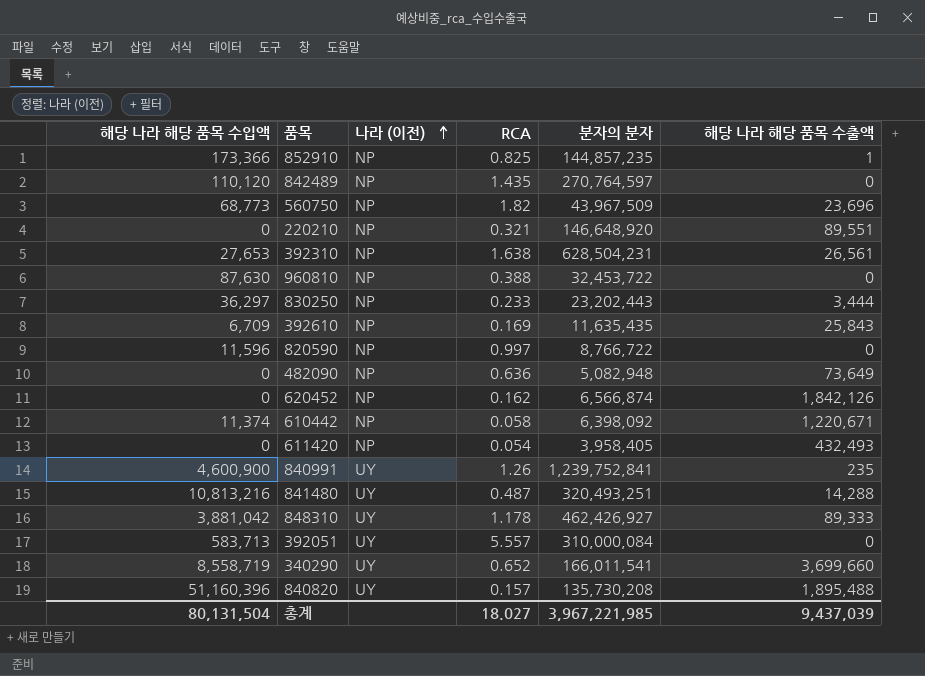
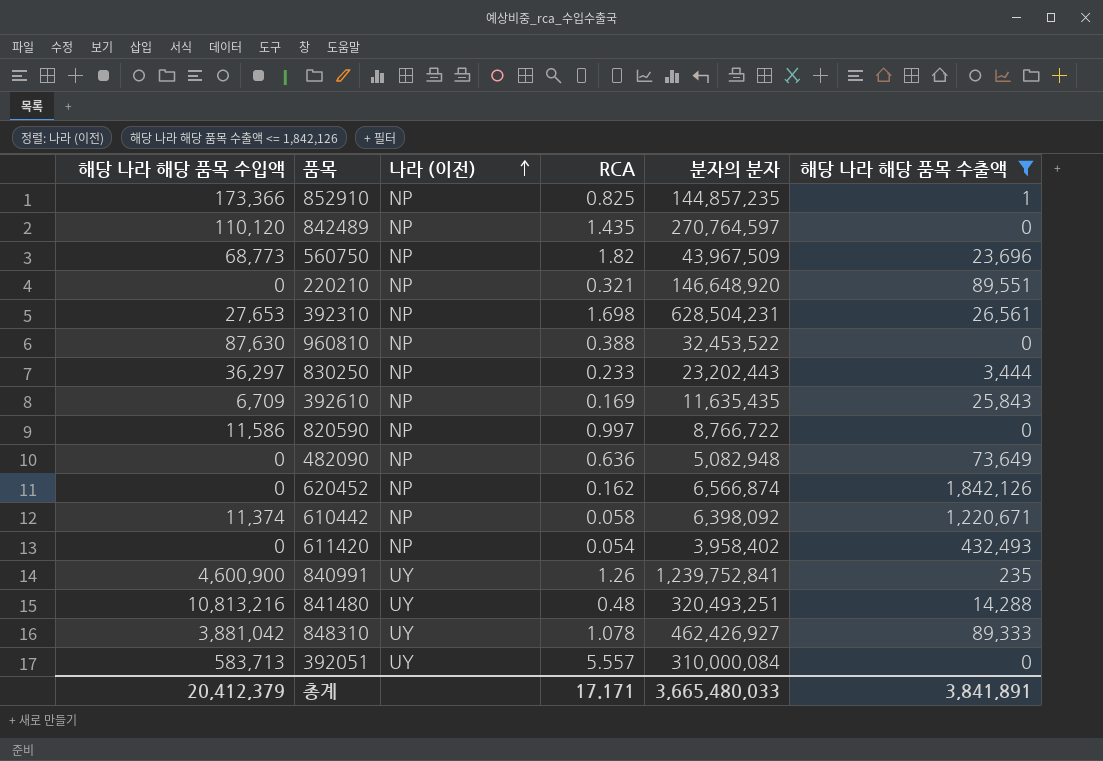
filter: none -> 해당 나라 해당 품목 수출액 <= 1,842,126
392310 | RCA: 1.638 -> 1.698
960810 | 분자의 분자: 32,453,722 -> 32,453,522
820590 | 해당 나라 해당 품목 수입액: 11,596 -> 11,586
611420 | 분자의 분자: 3,958,405 -> 3,958,402
841480 | RCA: 0.487 -> 0.48
848310 | RCA: 1.178 -> 1.078
총계 | 해당 나라 해당 품목 수입액: 80,131,504 -> 20,412,379
총계 | RCA: 18.027 -> 17.171
총계 | 분자의 분자: 3,967,221,985 -> 3,665,480,033
총계 | 해당 나라 해당 품목 수출액: 9,437,039 -> 3,841,891

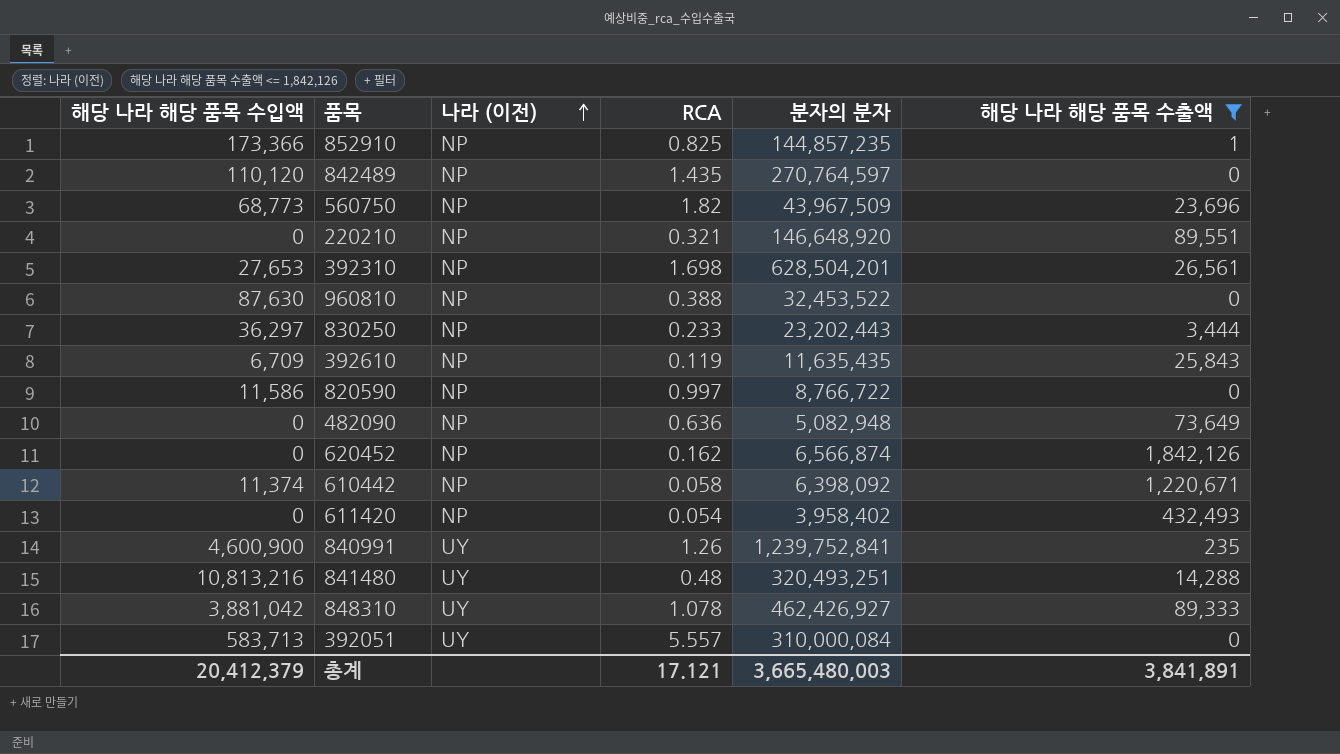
392310 | 분자의 분자: 628,504,231 -> 628,504,201
392610 | RCA: 0.169 -> 0.119
총계 | RCA: 17.171 -> 17.121
총계 | 분자의 분자: 3,665,480,033 -> 3,665,480,003

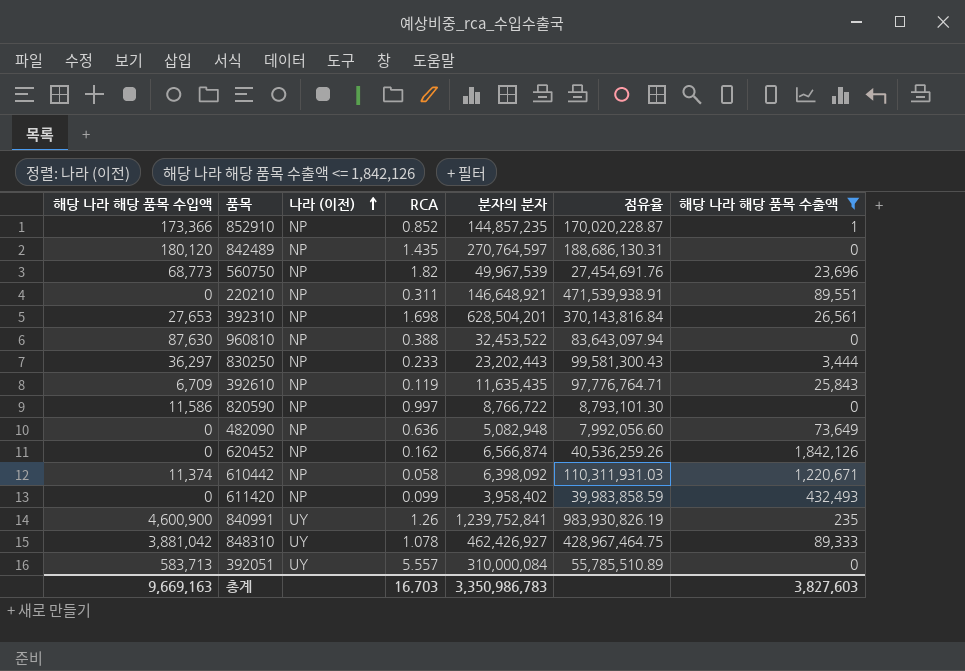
column 점유율 | formula: none -> [분자의 분자] / [RCA]
row 841480: 10,813,216 | UY | 0.48 | 320,493,251 | 14,288 -> none
852910 | RCA: 0.825 -> 0.852
842489 | 해당 나라 해당 품목 수입액: 110,120 -> 180,120
560750 | 분자의 분자: 43,967,509 -> 49,967,539
220210 | RCA: 0.321 -> 0.311
220210 | 분자의 분자: 146,648,920 -> 146,648,921
611420 | RCA: 0.054 -> 0.099
총계 | 해당 나라 해당 품목 수입액: 20,412,379 -> 9,669,163
총계 | RCA: 17.121 -> 16.703
총계 | 분자의 분자: 3,665,480,003 -> 3,350,986,783
총계 | 해당 나라 해당 품목 수출액: 3,841,891 -> 3,827,603

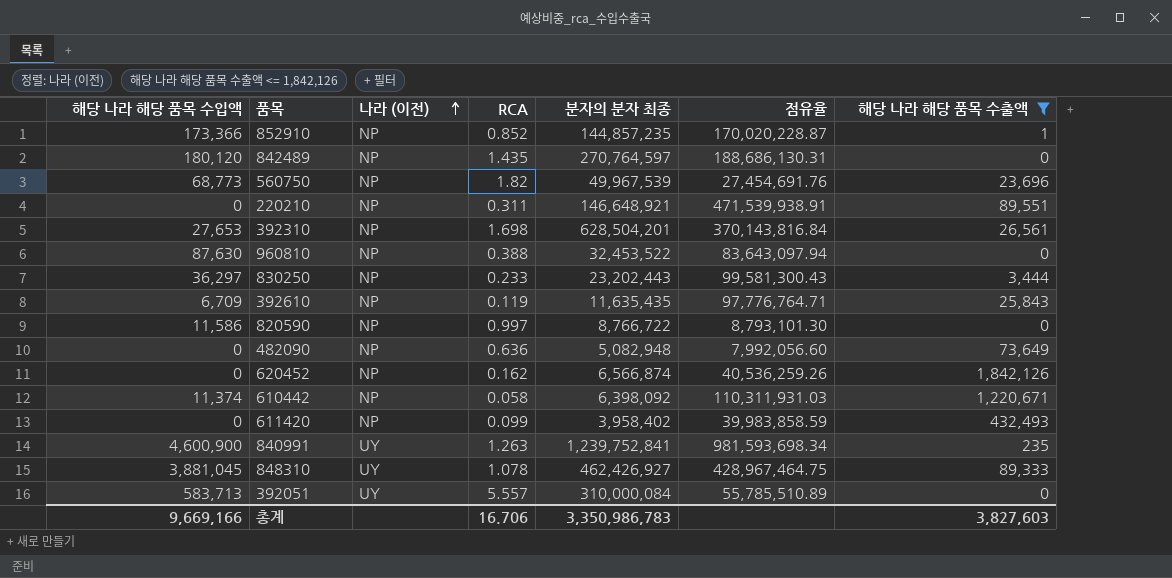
column name: 분자의 분자 -> 분자의 분자 최종
840991 | RCA: 1.26 -> 1.263
840991 | 점유율: 983,930,826.19 -> 981,593,698.34
848310 | 해당 나라 해당 품목 수입액: 3,881,042 -> 3,881,045
총계 | 해당 나라 해당 품목 수입액: 9,669,163 -> 9,669,166
총계 | RCA: 16.703 -> 16.706

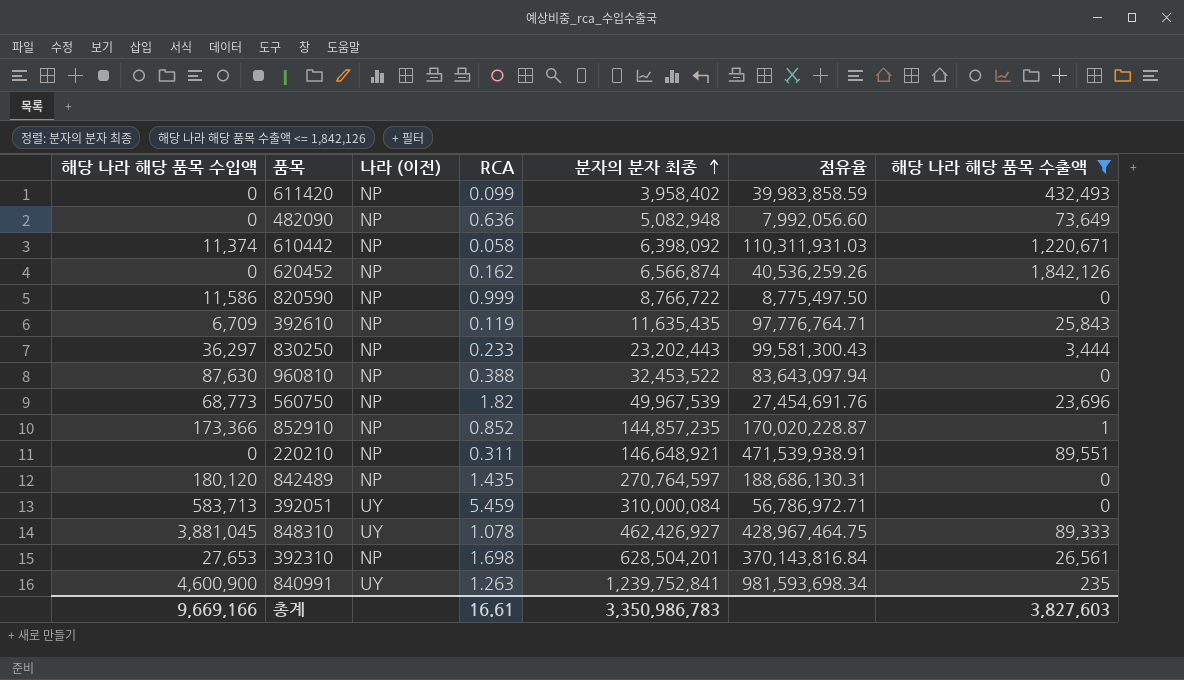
row order: 나라 (이전) ascending -> 분자의 분자 최종 ascending
820590 | RCA: 0.997 -> 0.999
820590 | 점유율: 8,793,101.30 -> 8,775,497.50
392051 | RCA: 5.557 -> 5.459
392051 | 점유율: 55,785,510.89 -> 56,786,972.71
총계 | RCA: 16.706 -> 16.61

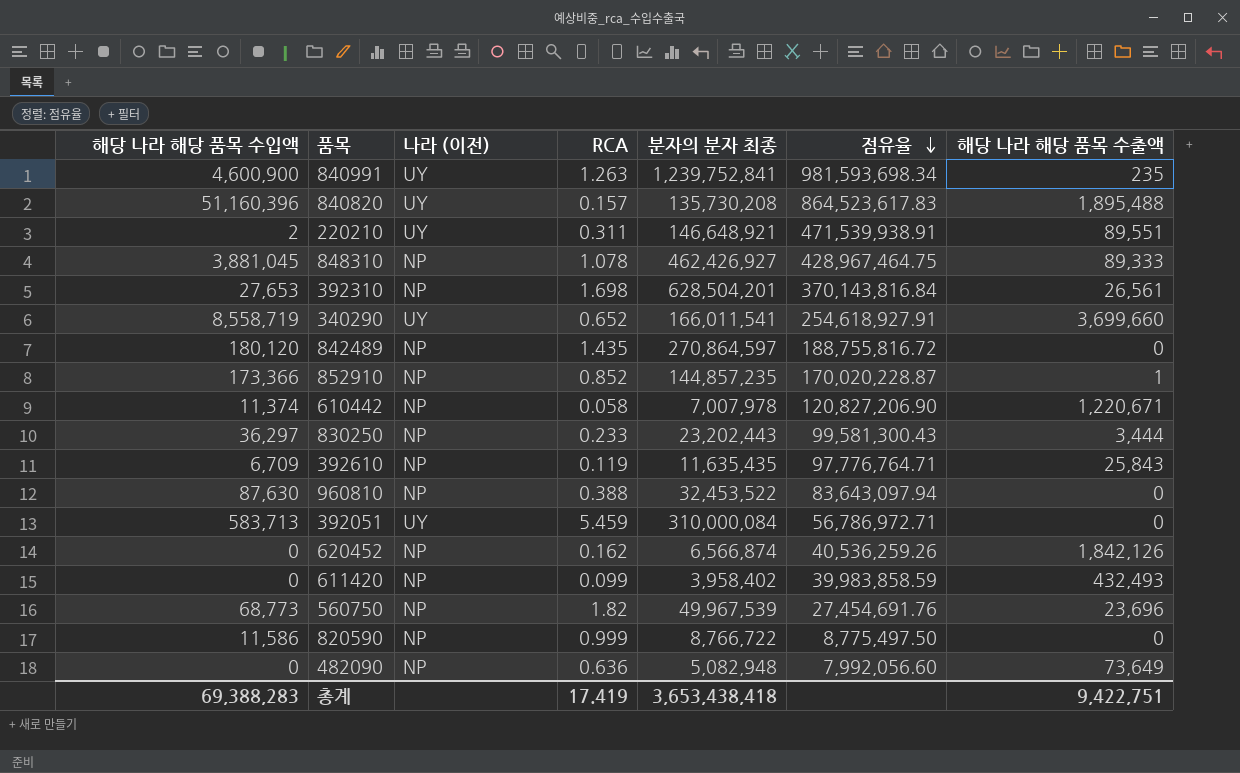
filter: 해당 나라 해당 품목 수출액 <= 1,842,126 -> none
row order: 분자의 분자 최종 ascending -> 점유율 descending
220210 | 해당 나라 해당 품목 수입액: 0 -> 2
220210 | 나라 (이전): NP -> UY
848310 | 나라 (이전): UY -> NP
842489 | 분자의 분자 최종: 270,764,597 -> 270,864,597
842489 | 점유율: 188,686,130.31 -> 188,755,816.72
610442 | 분자의 분자 최종: 6,398,092 -> 7,007,978
610442 | 점유율: 110,311,931.03 -> 120,827,206.90
총계 | 해당 나라 해당 품목 수입액: 9,669,166 -> 69,388,283
총계 | RCA: 16.61 -> 17.419
총계 | 분자의 분자 최종: 3,350,986,783 -> 3,653,438,418
총계 | 해당 나라 해당 품목 수출액: 3,827,603 -> 9,422,751

